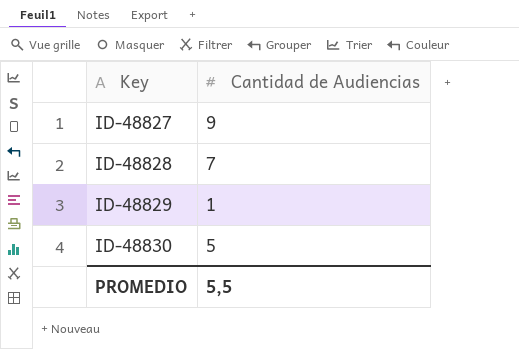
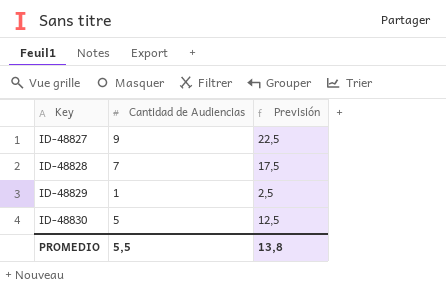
column Previsión | formula: none -> [Cantidad de Audiencias] * 2,5

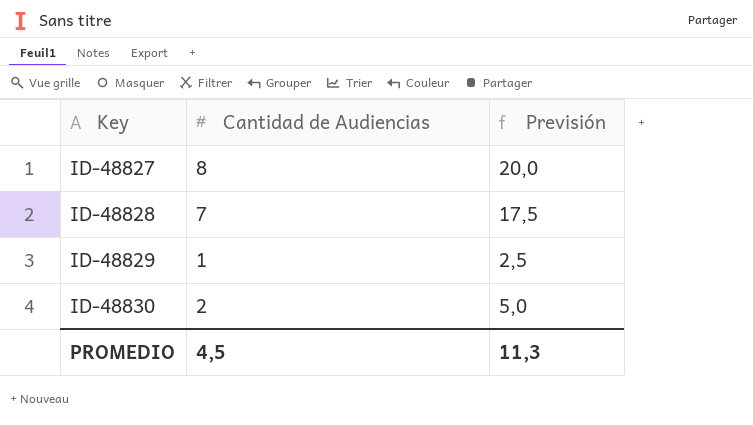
ID-48827 | Cantidad de Audiencias: 9 -> 8
ID-48827 | Previsión: 22,5 -> 20,0
ID-48830 | Cantidad de Audiencias: 5 -> 2
ID-48830 | Previsión: 12,5 -> 5,0
PROMEDIO | Cantidad de Audiencias: 5,5 -> 4,5
PROMEDIO | Previsión: 13,8 -> 11,3

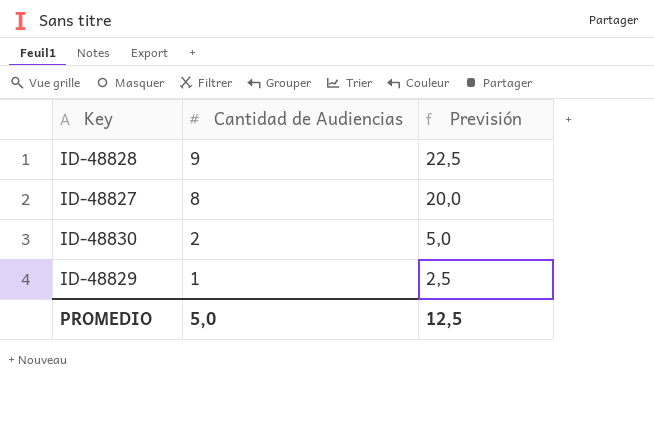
row order: Key ascending -> Cantidad de Audiencias descending
ID-48828 | Cantidad de Audiencias: 7 -> 9
ID-48828 | Previsión: 17,5 -> 22,5
PROMEDIO | Cantidad de Audiencias: 4,5 -> 5,0
PROMEDIO | Previsión: 11,3 -> 12,5

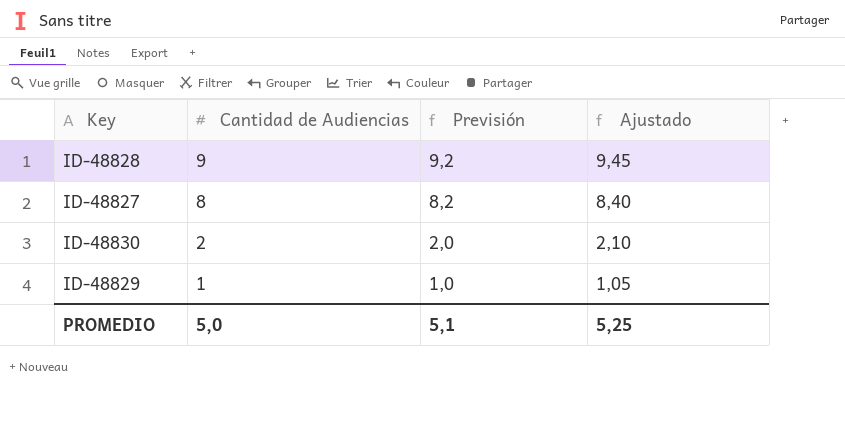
column Previsión | formula: [Cantidad de Audiencias] * 2,5 -> [Cantidad de Audiencias] * 1,02
column Ajustado | formula: none -> [Cantidad de Audiencias] * 1,05
PROMEDIO | Previsión: 12,5 -> 5,1

